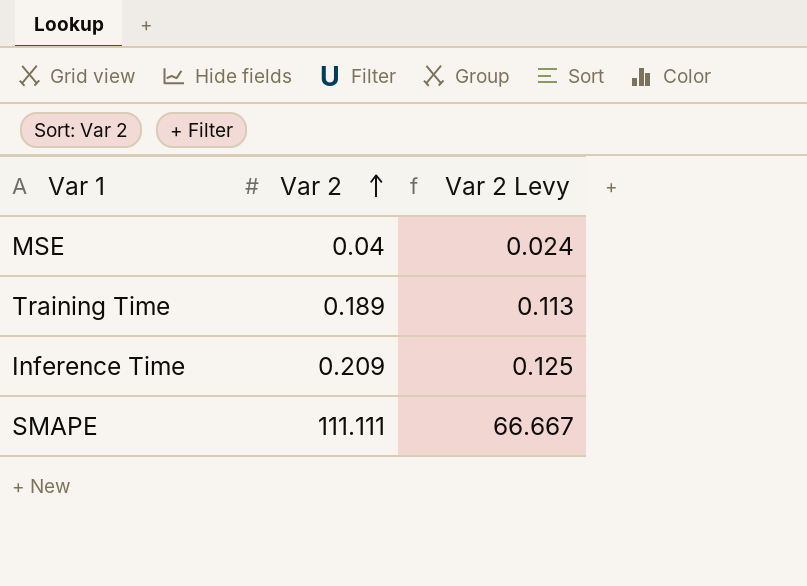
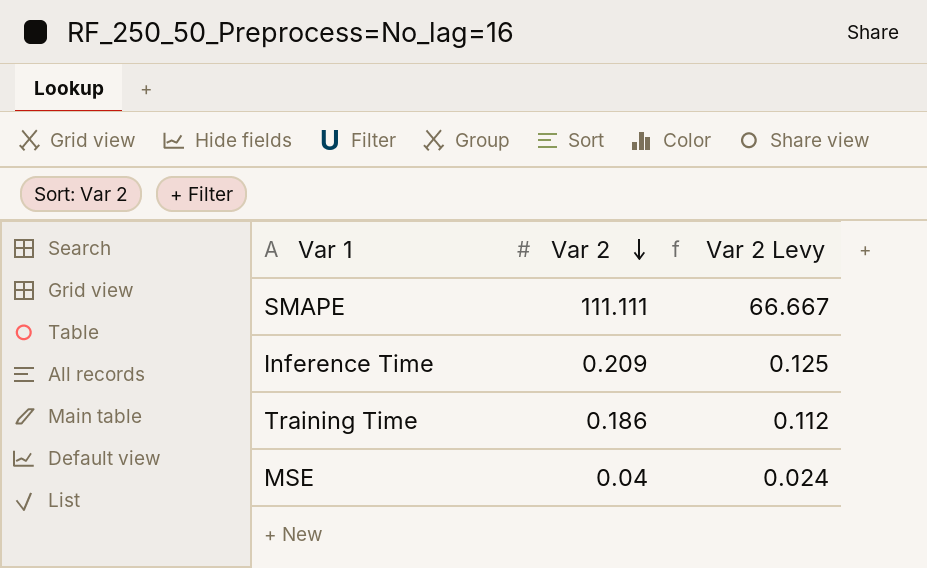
row order: Var 2 ascending -> Var 2 descending
Training Time | Var 2: 0.189 -> 0.186
Training Time | Var 2 Levy: 0.113 -> 0.112

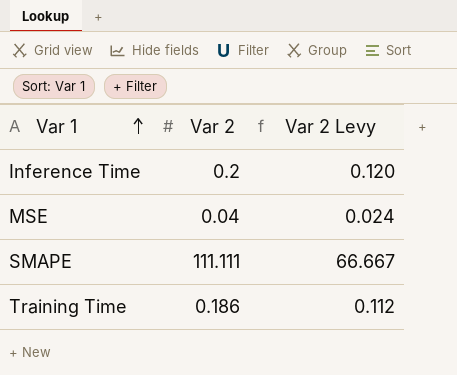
row order: Var 2 descending -> Var 1 ascending
Inference Time | Var 2: 0.209 -> 0.2
Inference Time | Var 2 Levy: 0.125 -> 0.120

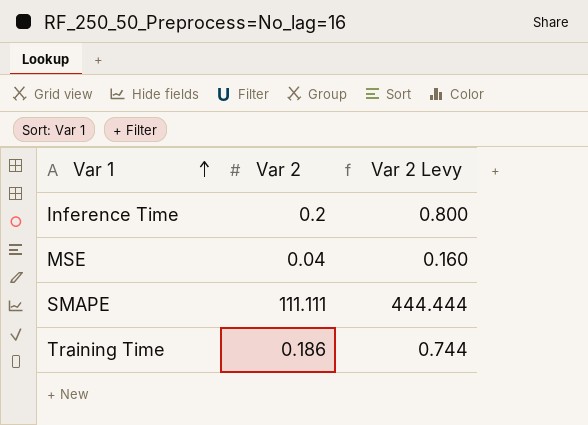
column Var 2 Levy | formula: [Var 2] * 0.6 -> [Var 2] * 4

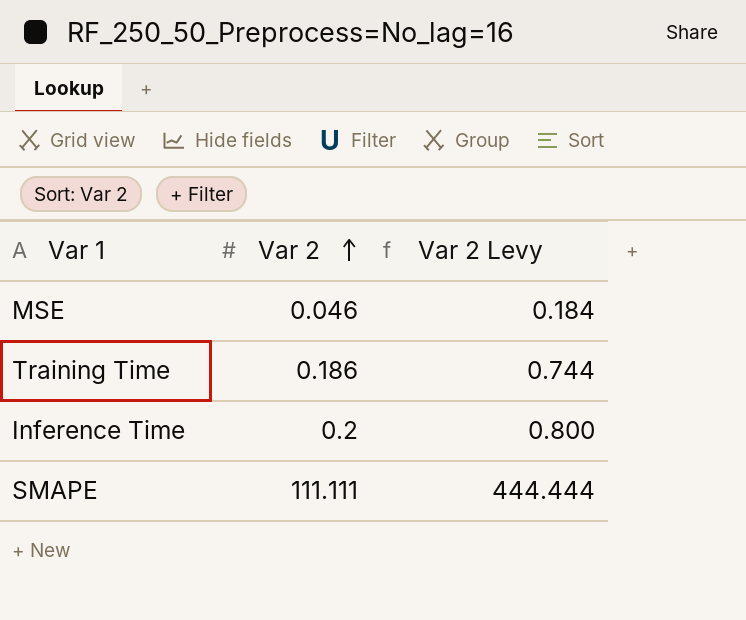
row order: Var 1 ascending -> Var 2 ascending
MSE | Var 2: 0.04 -> 0.046
MSE | Var 2 Levy: 0.160 -> 0.184

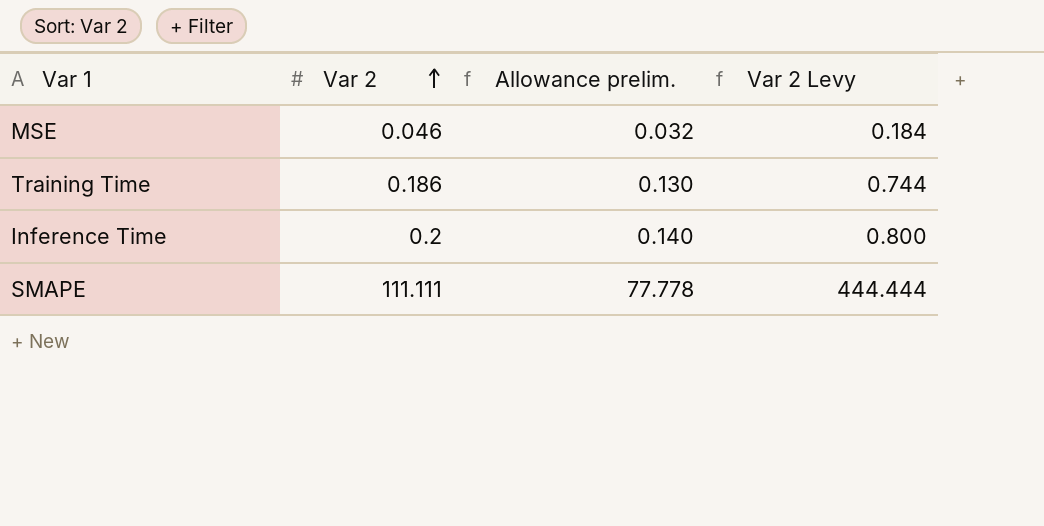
column Allowance prelim. | formula: none -> [Var 2] * 0.7

